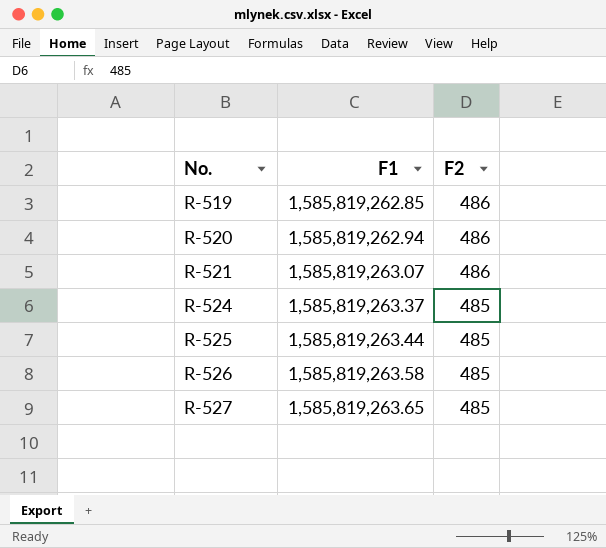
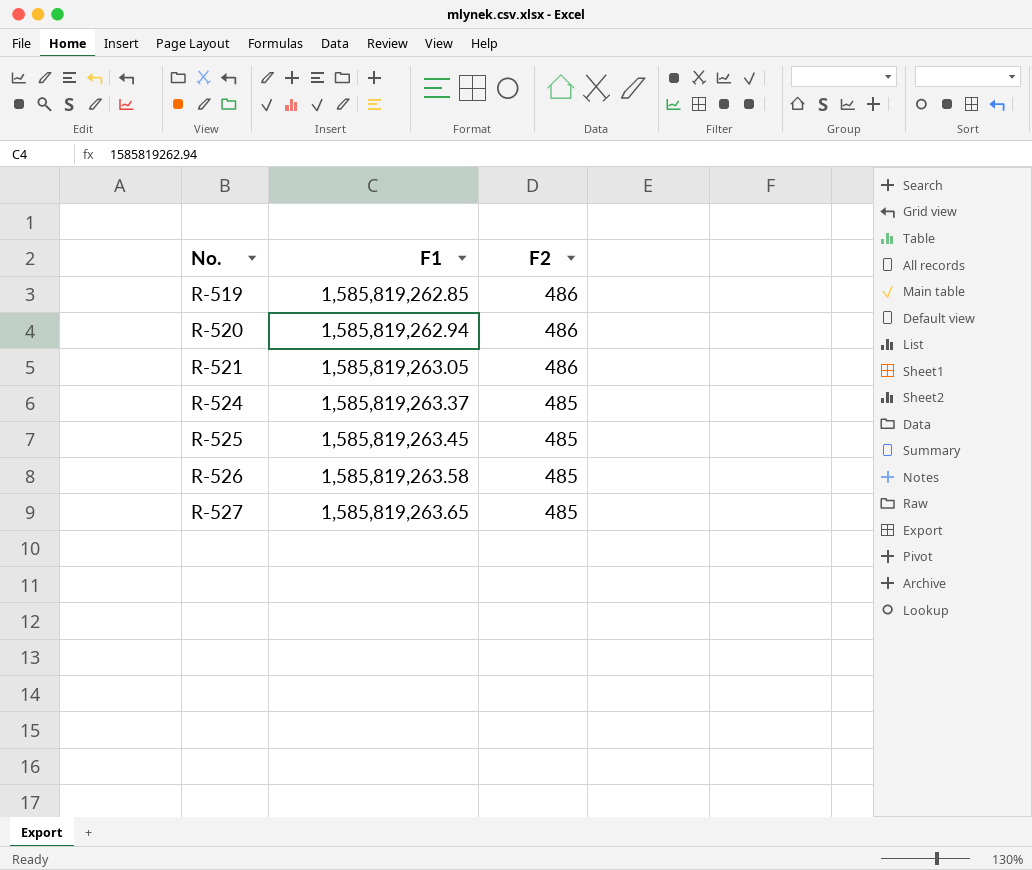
R-521 | F1: 1,585,819,263.07 -> 1,585,819,263.05
R-525 | F1: 1,585,819,263.44 -> 1,585,819,263.45

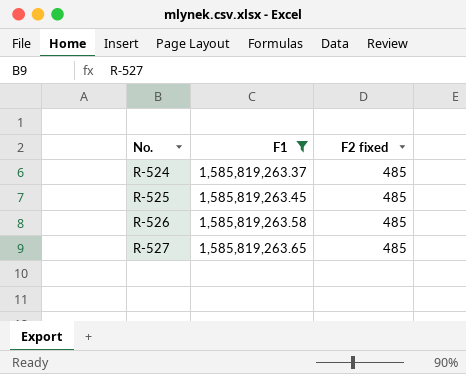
filter: none -> F1 >= 1,585,819,263.37
column name: F2 -> F2 fixed

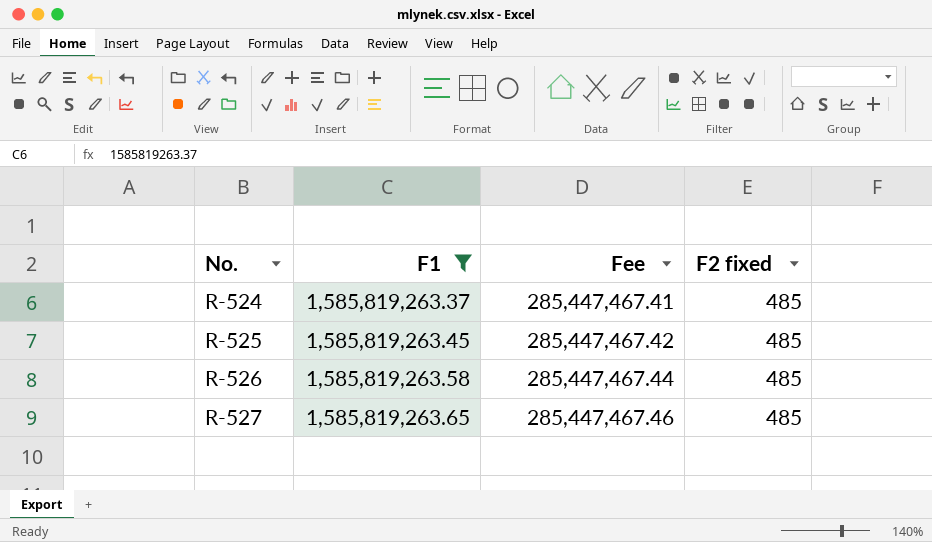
column Fee | formula: none -> [F1] * 0.18

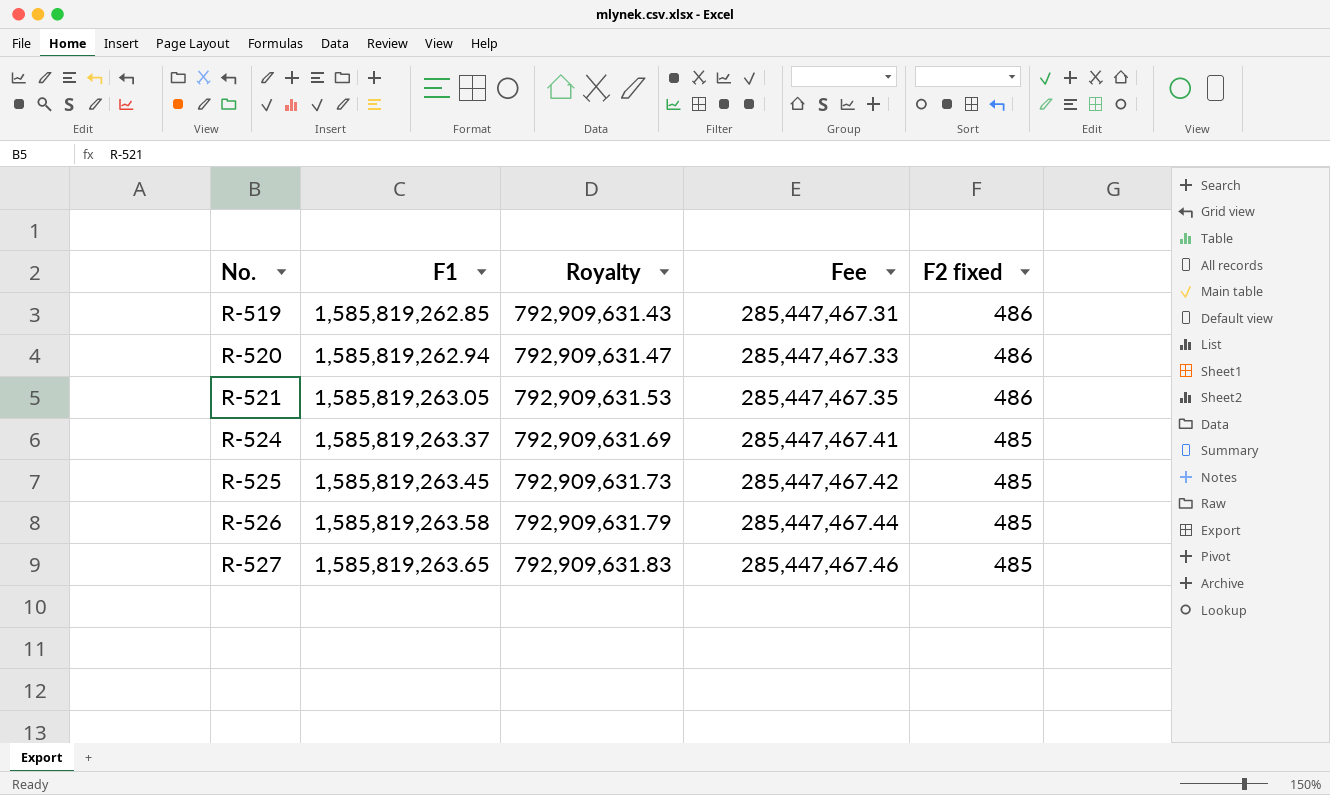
filter: F1 >= 1,585,819,263.37 -> none
column Royalty | formula: none -> [F1] * 0.5

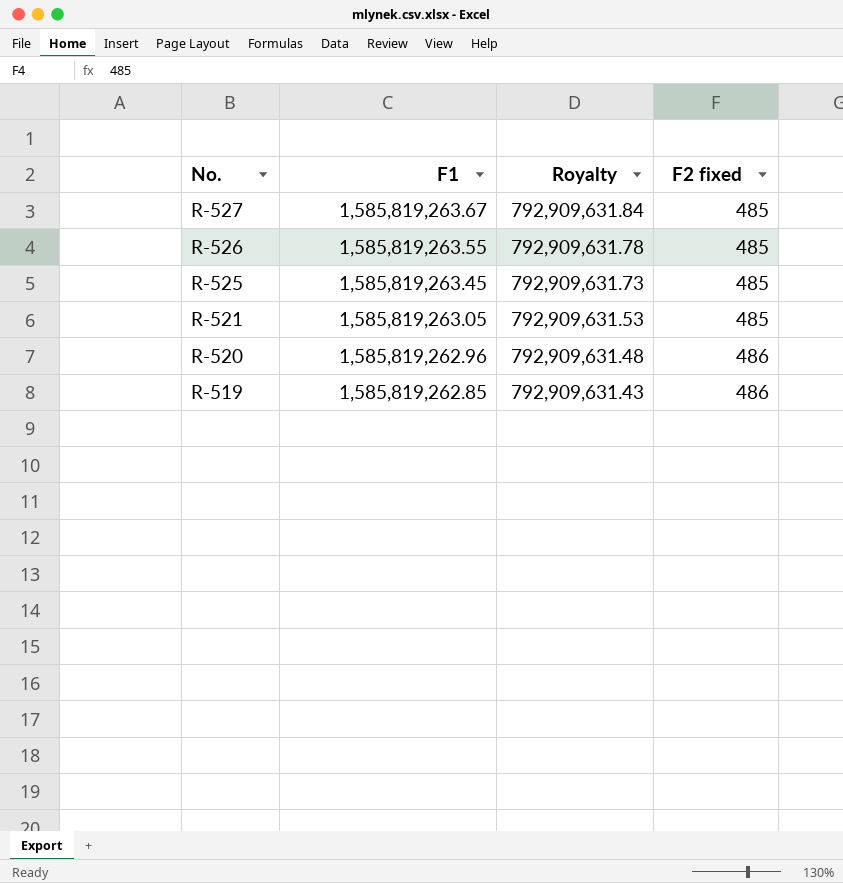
row order: No. ascending -> No. descending
column Fee | formula: [F1] * 0.18 -> none
row R-524: 1,585,819,263.37 | 792,909,631.69 | 285,447,467.41 | 485 -> none
R-527 | F1: 1,585,819,263.65 -> 1,585,819,263.67
R-527 | Royalty: 792,909,631.83 -> 792,909,631.84
R-526 | F1: 1,585,819,263.58 -> 1,585,819,263.55
R-526 | Royalty: 792,909,631.79 -> 792,909,631.78
R-521 | F2 fixed: 486 -> 485
R-520 | F1: 1,585,819,262.94 -> 1,585,819,262.96
R-520 | Royalty: 792,909,631.47 -> 792,909,631.48

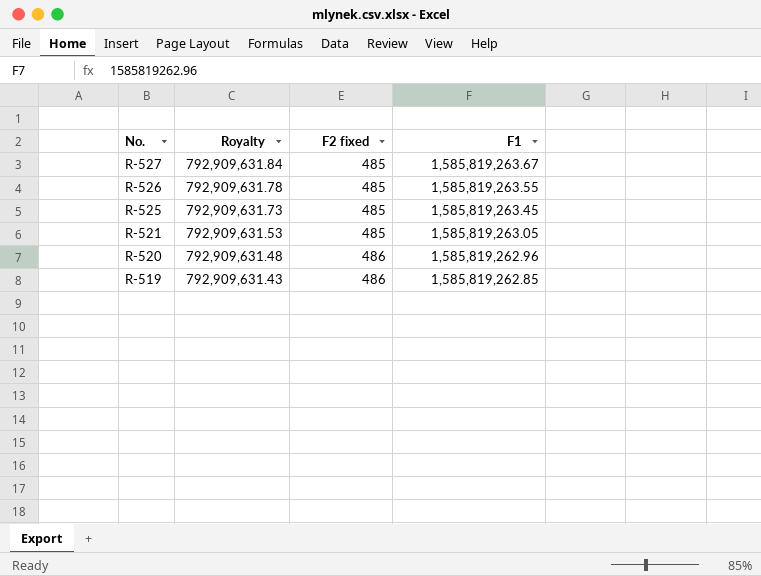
column F1 | position: 2 -> 4

